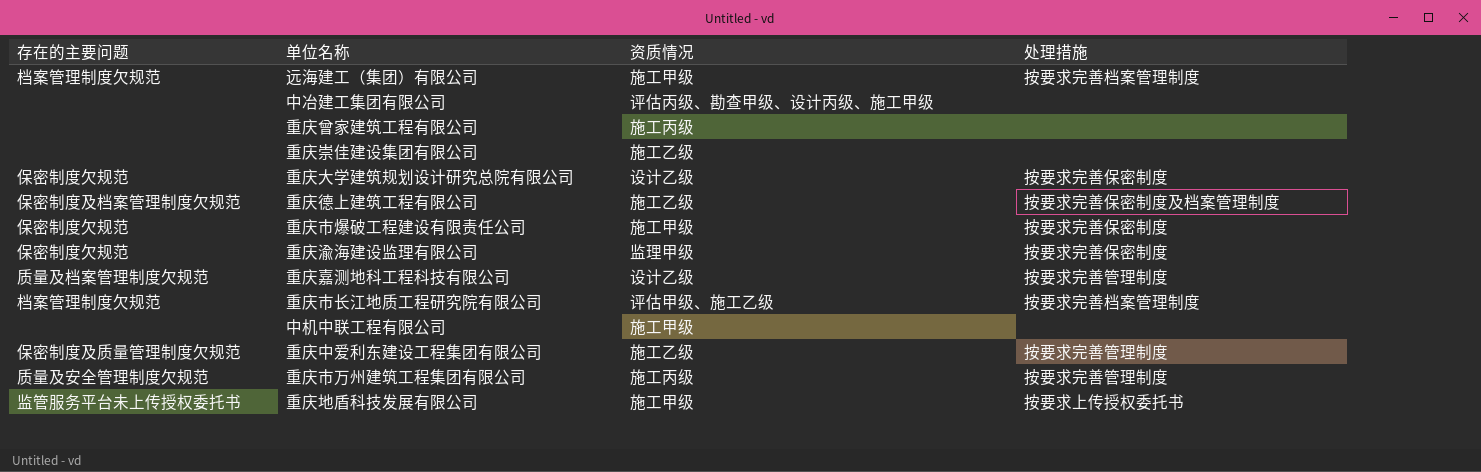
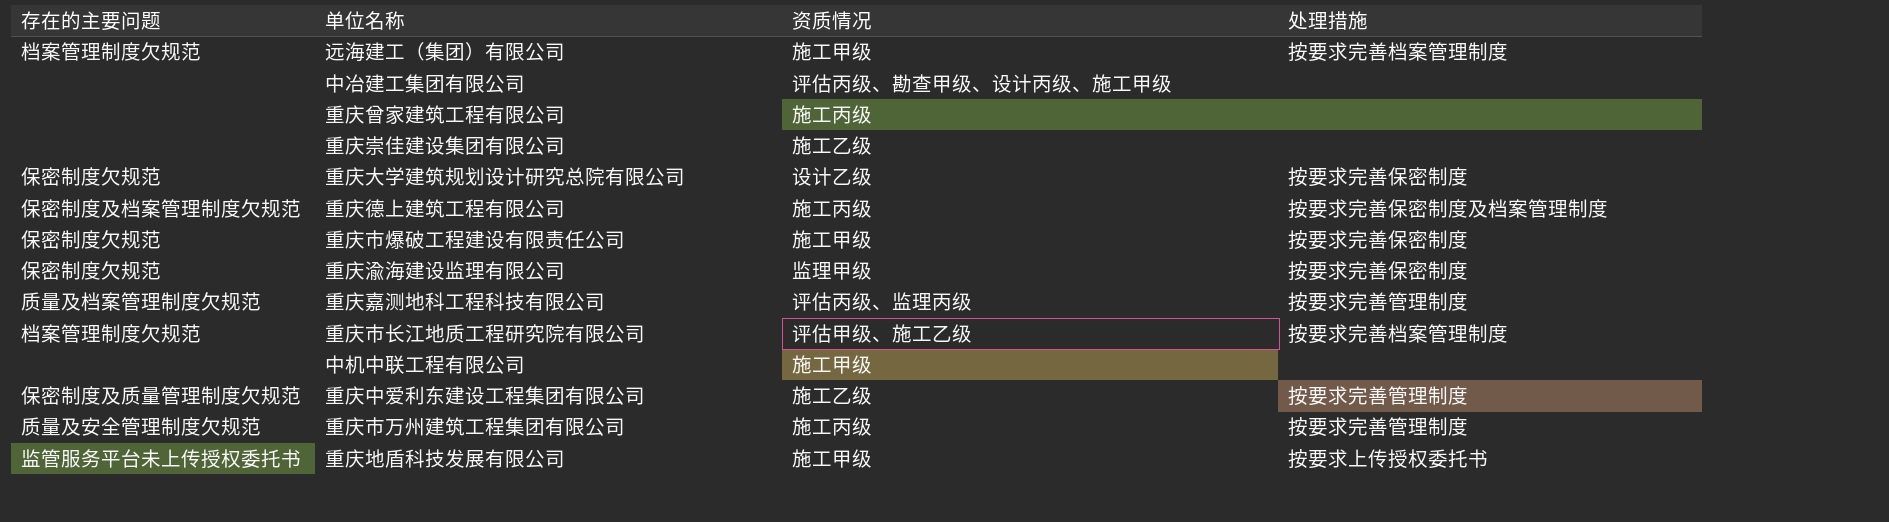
重庆德上建筑工程有限公司 | 资质情况: 施工乙级 -> 施工丙级
重庆嘉测地科工程科技有限公司 | 资质情况: 设计乙级 -> 评估丙级、监理丙级

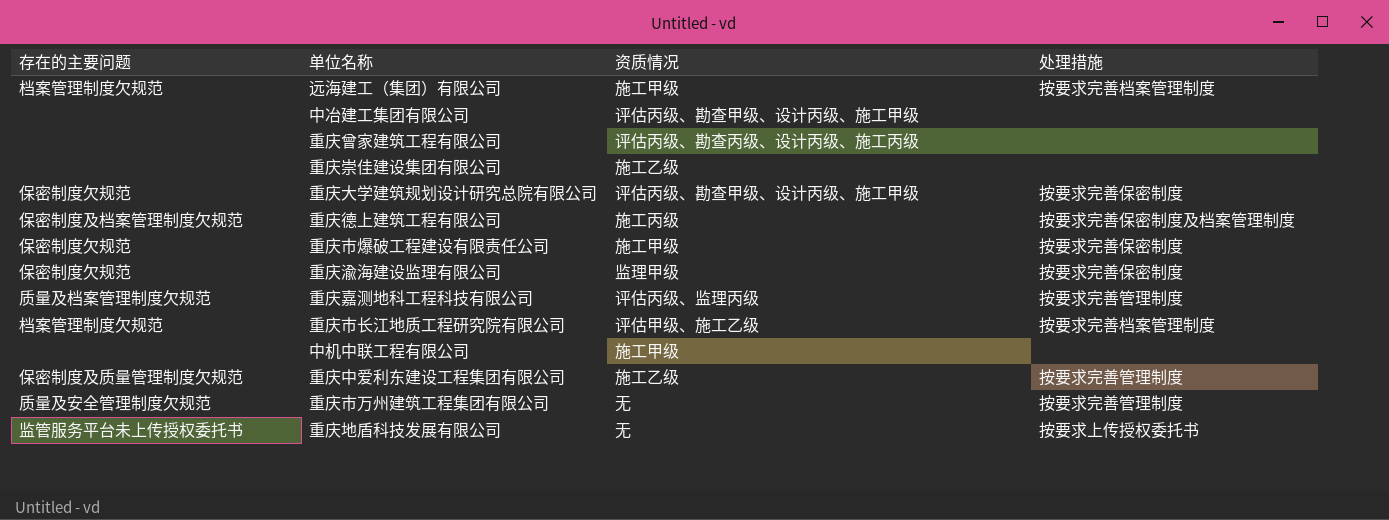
重庆曾家建筑工程有限公司 | 资质情况: 施工丙级 -> 评估丙级、勘查丙级、设计丙级、施工丙级
重庆大学建筑规划设计研究总院有限公司 | 资质情况: 设计乙级 -> 评估丙级、勘查甲级、设计丙级、施工甲级
重庆市万州建筑工程集团有限公司 | 资质情况: 施工丙级 -> 无
重庆地盾科技发展有限公司 | 资质情况: 施工甲级 -> 无

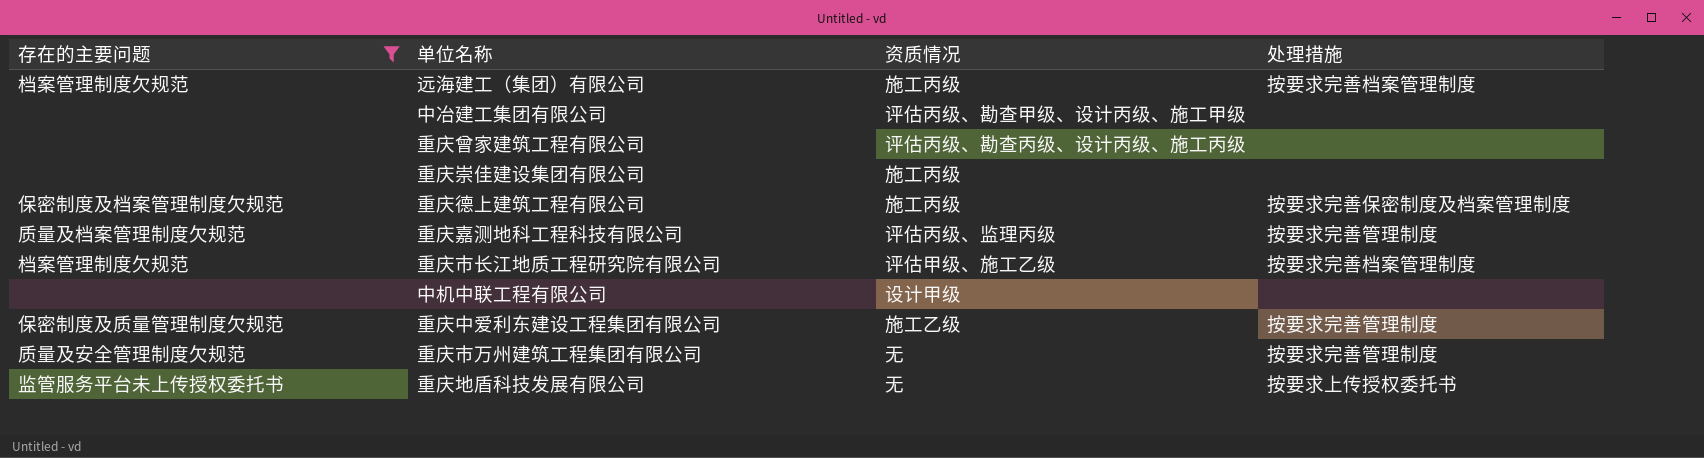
filter: none -> 存在的主要问题 != 保密制度欠规范
远海建工（集团）有限公司 | 资质情况: 施工甲级 -> 施工丙级
重庆崇佳建设集团有限公司 | 资质情况: 施工乙级 -> 施工丙级
中机中联工程有限公司 | 资质情况: 施工甲级 -> 设计甲级

